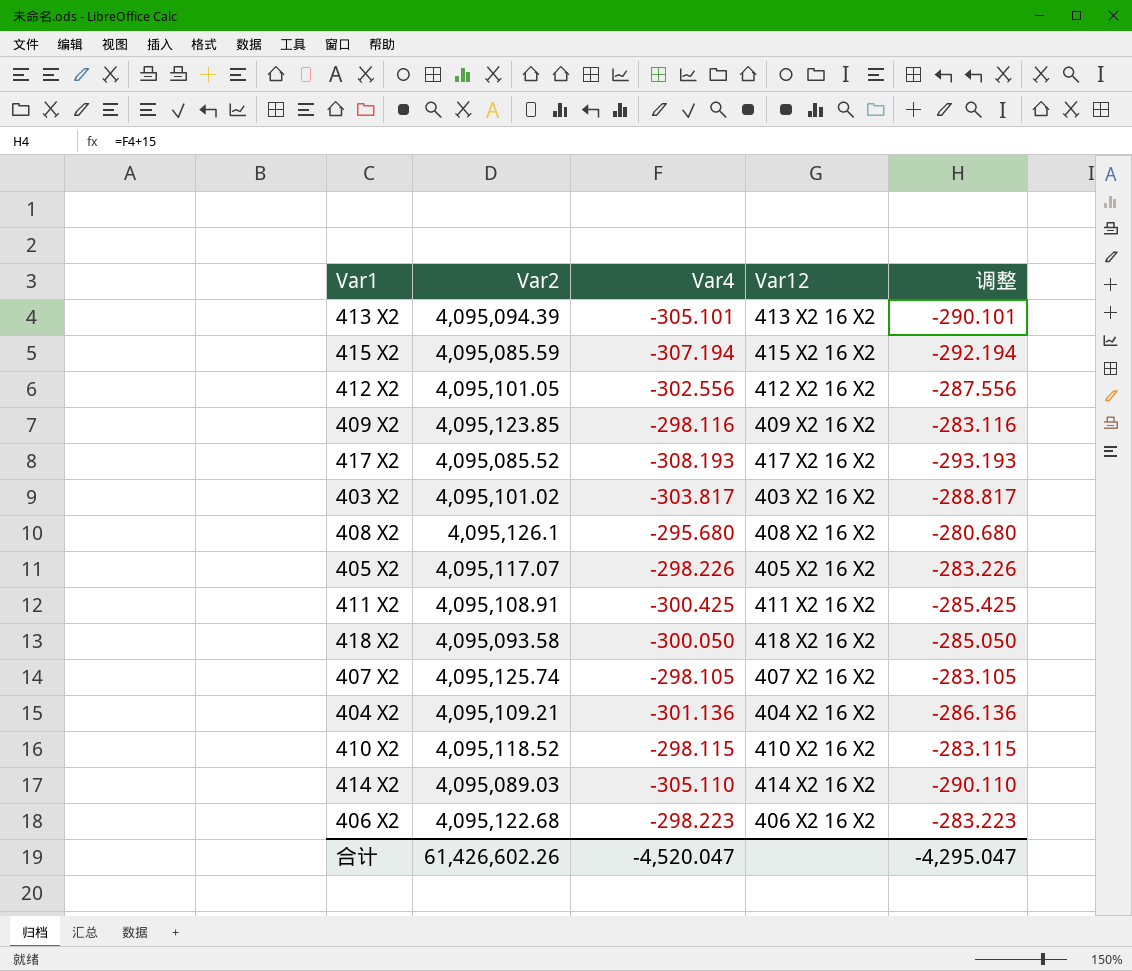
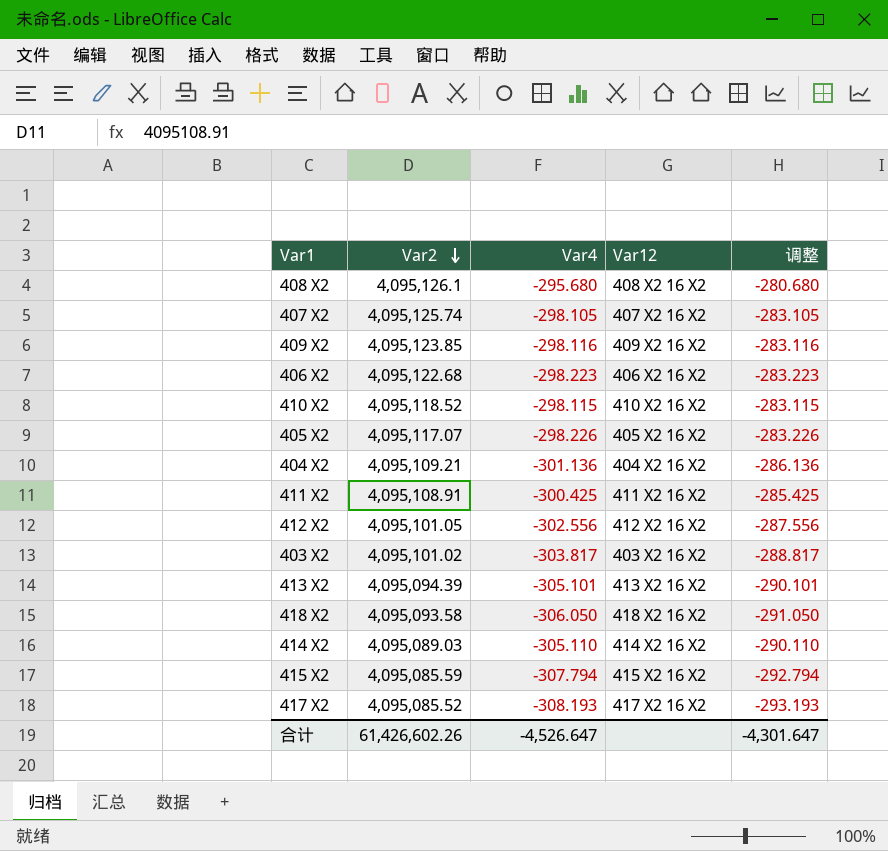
row order: none -> Var2 descending
418 X2 | Var4: -300.050 -> -306.050
418 X2 | 调整: -285.050 -> -291.050
415 X2 | Var4: -307.194 -> -307.794
415 X2 | 调整: -292.194 -> -292.794
合计 | Var4: -4,520.047 -> -4,526.647
合计 | 调整: -4,295.047 -> -4,301.647

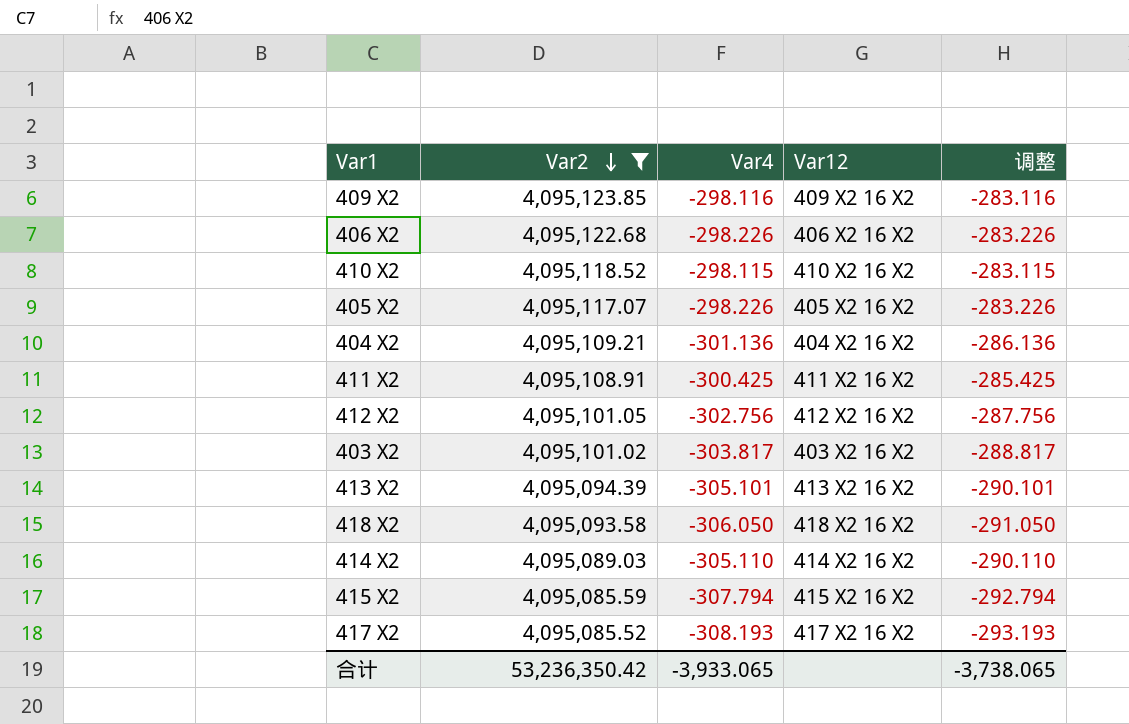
filter: none -> Var2 <= 4,095,123.85
406 X2 | Var4: -298.223 -> -298.226
406 X2 | 调整: -283.223 -> -283.226
412 X2 | Var4: -302.556 -> -302.756
412 X2 | 调整: -287.556 -> -287.756
合计 | Var2: 61,426,602.26 -> 53,236,350.42
合计 | Var4: -4,526.647 -> -3,933.065
合计 | 调整: -4,301.647 -> -3,738.065

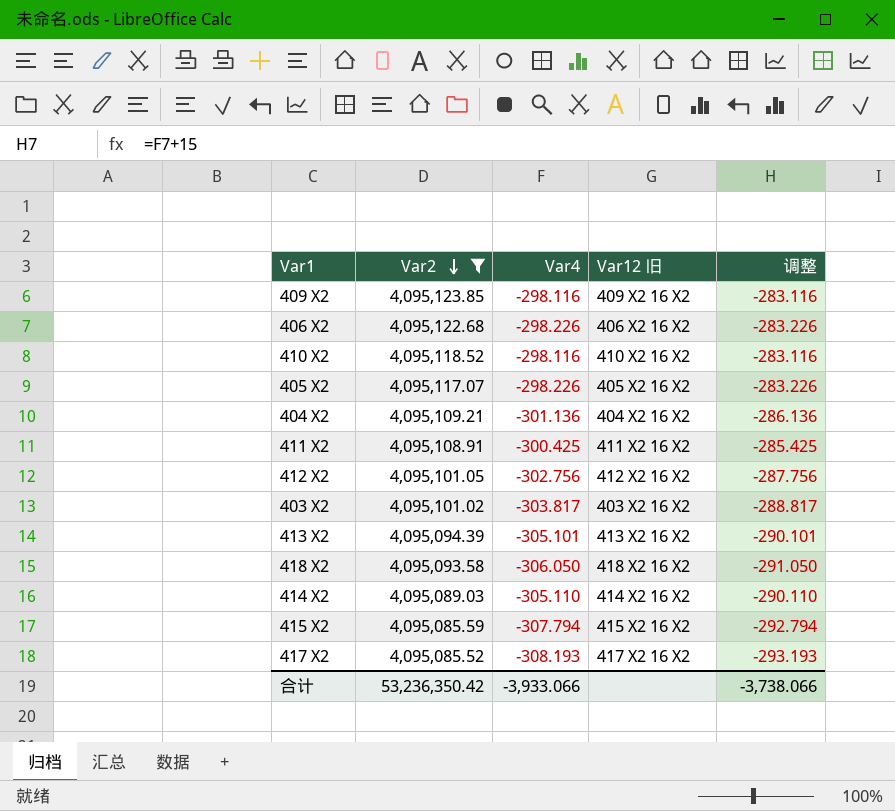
column name: Var12 -> Var12 旧
410 X2 | Var4: -298.115 -> -298.116
410 X2 | 调整: -283.115 -> -283.116
合计 | Var4: -3,933.065 -> -3,933.066
合计 | 调整: -3,738.065 -> -3,738.066

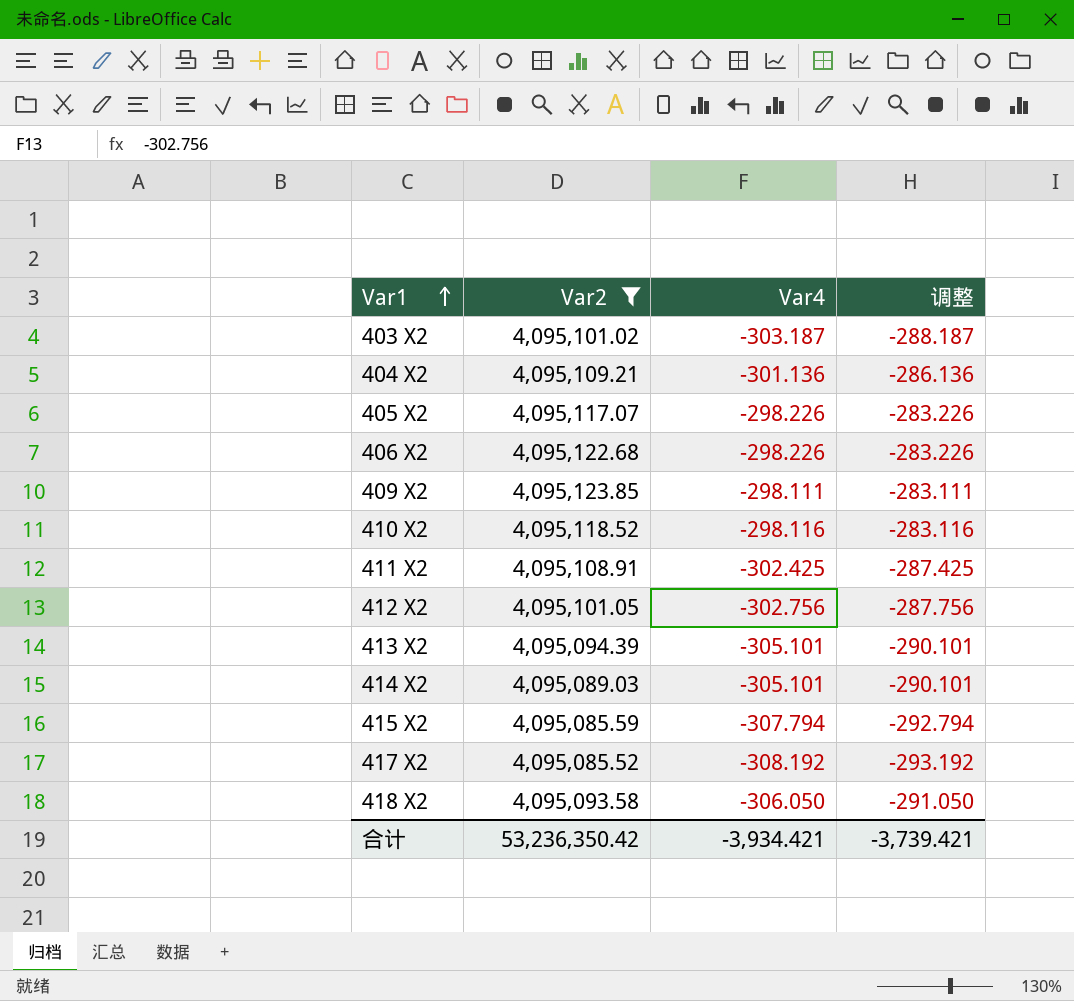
row order: Var2 descending -> Var1 ascending
column Var12 旧 | position: 4 -> none
403 X2 | Var4: -303.817 -> -303.187
403 X2 | 调整: -288.817 -> -288.187
409 X2 | Var4: -298.116 -> -298.111
409 X2 | 调整: -283.116 -> -283.111
411 X2 | Var4: -300.425 -> -302.425
411 X2 | 调整: -285.425 -> -287.425
414 X2 | Var4: -305.110 -> -305.101
414 X2 | 调整: -290.110 -> -290.101
417 X2 | Var4: -308.193 -> -308.192
417 X2 | 调整: -293.193 -> -293.192
合计 | Var4: -3,933.066 -> -3,934.421
合计 | 调整: -3,738.066 -> -3,739.421

